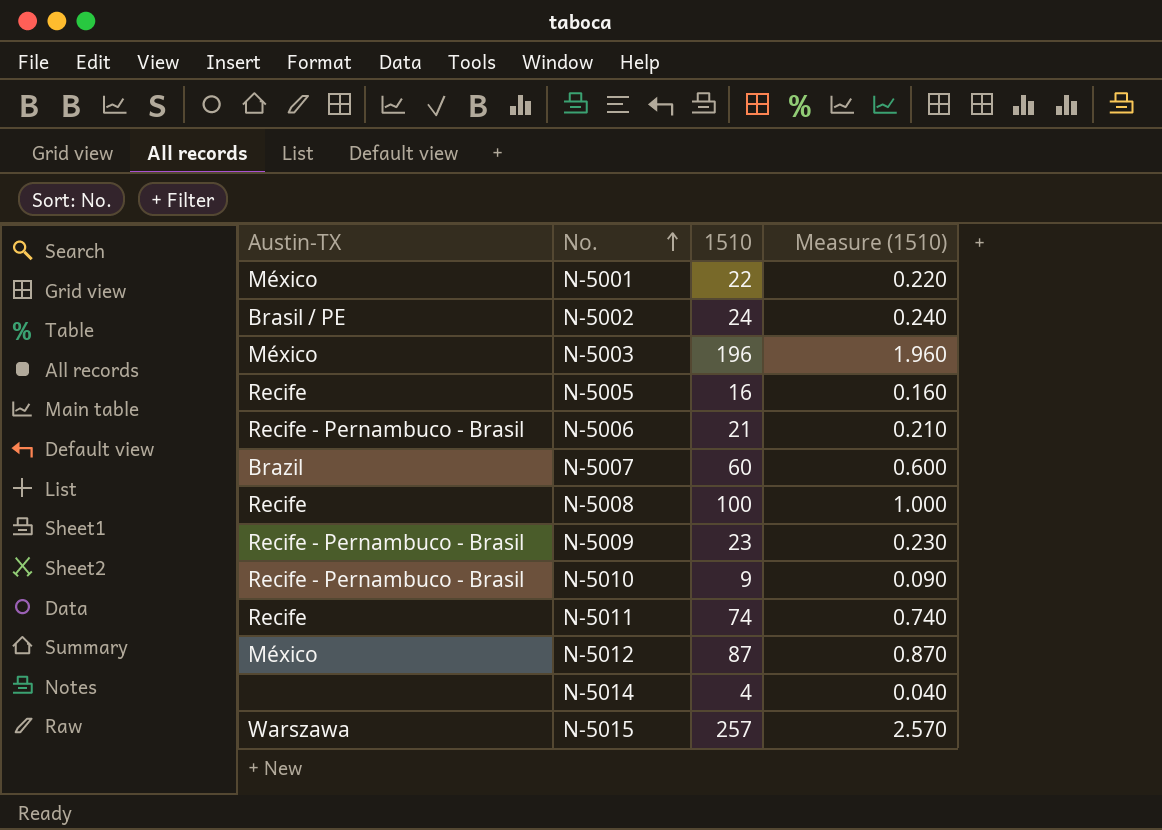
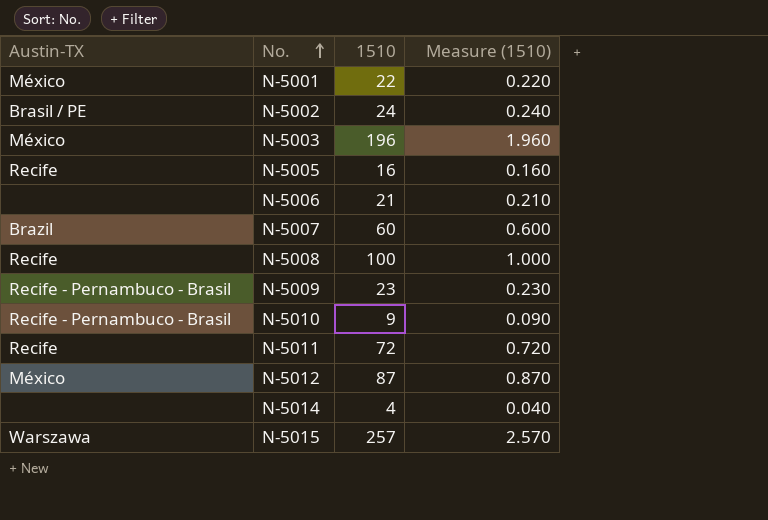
N-5006 | Austin-TX: Recife - Pernambuco - Brasil -> none
N-5011 | 1510: 74 -> 72
N-5011 | Measure (1510): 0.740 -> 0.720

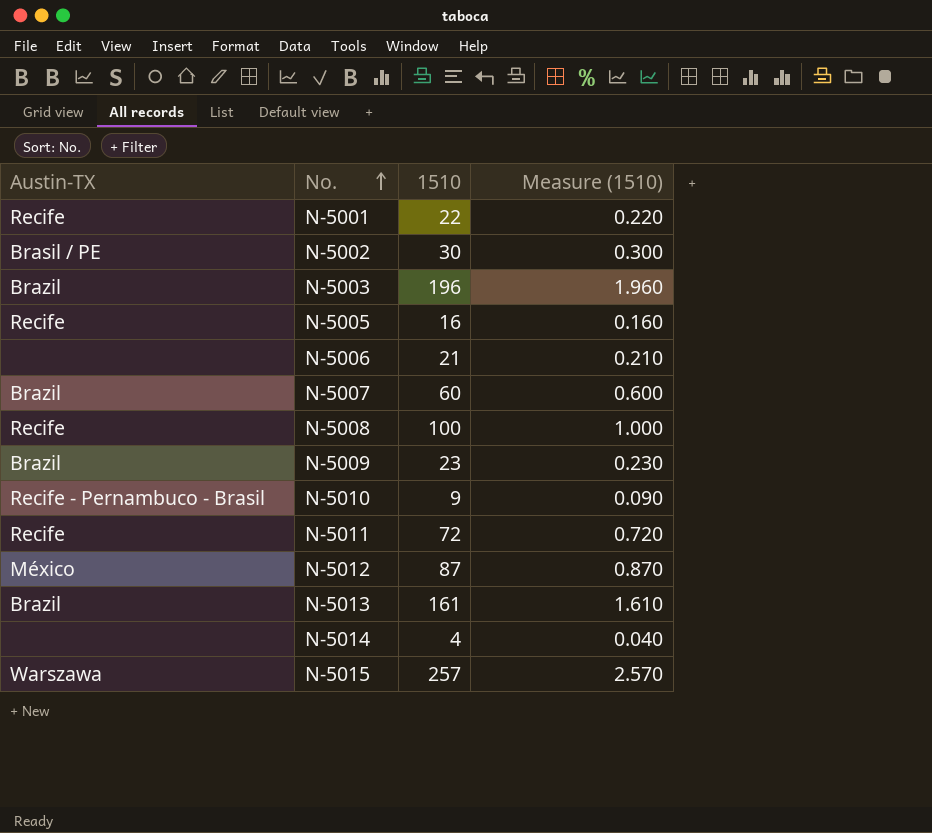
N-5001 | Austin-TX: México -> Recife
N-5002 | 1510: 24 -> 30
N-5002 | Measure (1510): 0.240 -> 0.300
N-5003 | Austin-TX: México -> Brazil
N-5009 | Austin-TX: Recife - Pernambuco - Brasil -> Brazil
row N-5013: none -> Brazil | 161 | 1.610

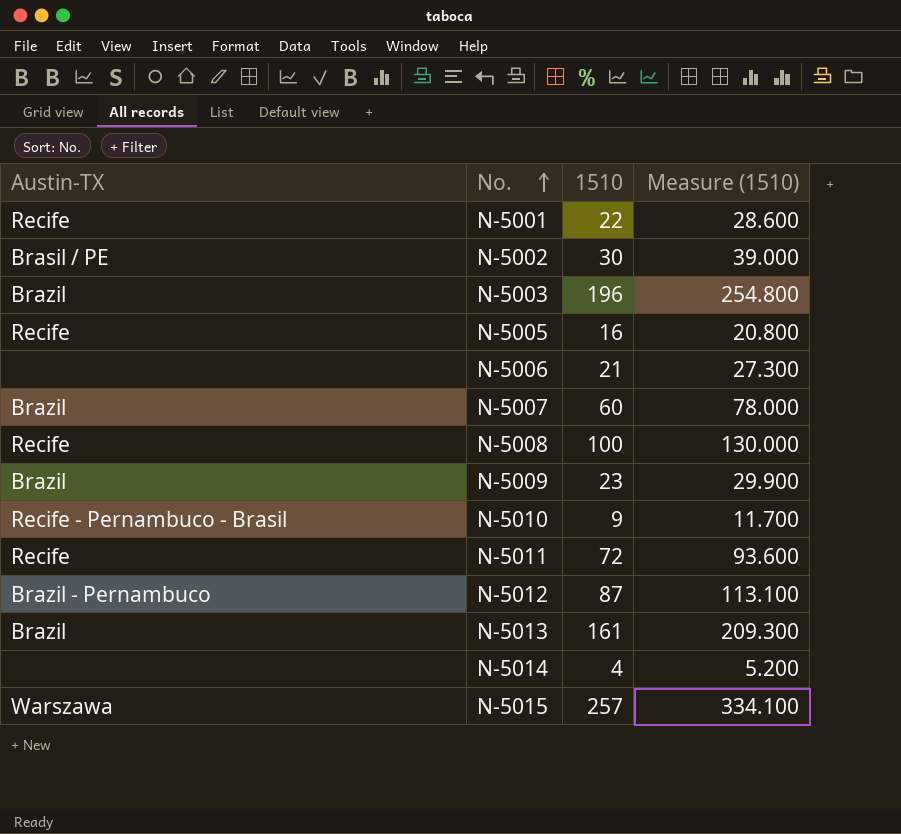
column Measure (1510) | formula: [1510] * 0.01 -> [1510] * 1.3
N-5012 | Austin-TX: México -> Brazil - Pernambuco

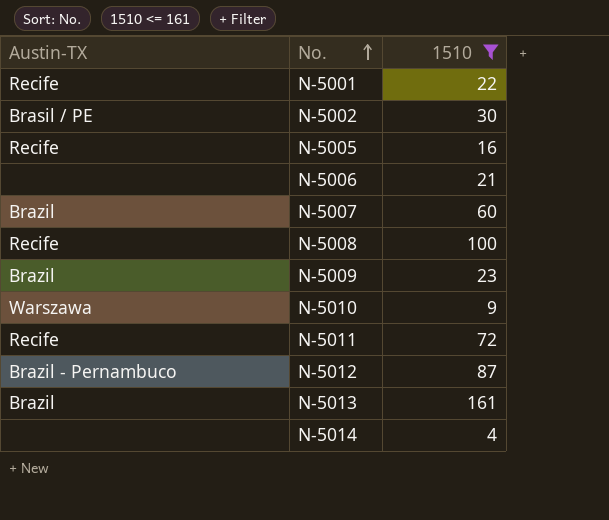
filter: none -> 1510 <= 161
column Measure (1510) | formula: [1510] * 1.3 -> none
N-5010 | Austin-TX: Recife - Pernambuco - Brasil -> Warszawa

